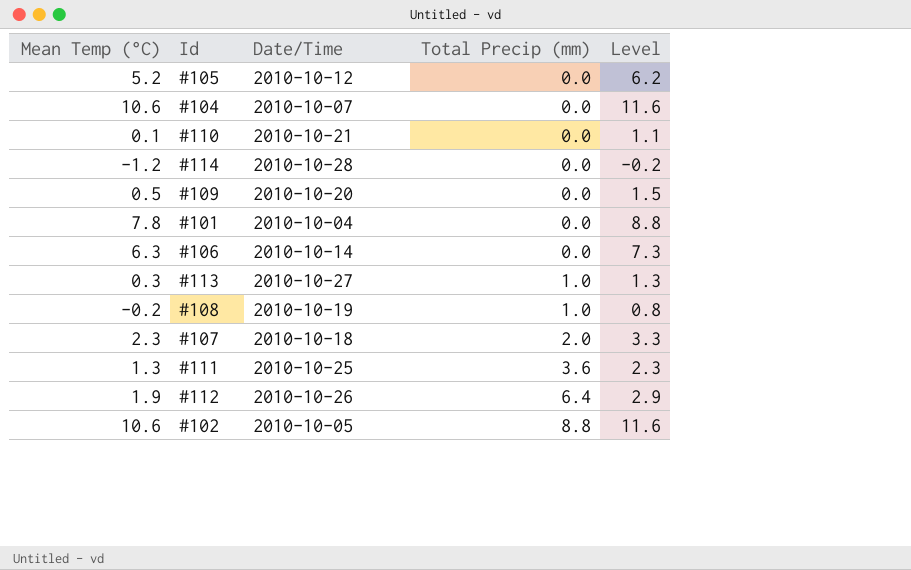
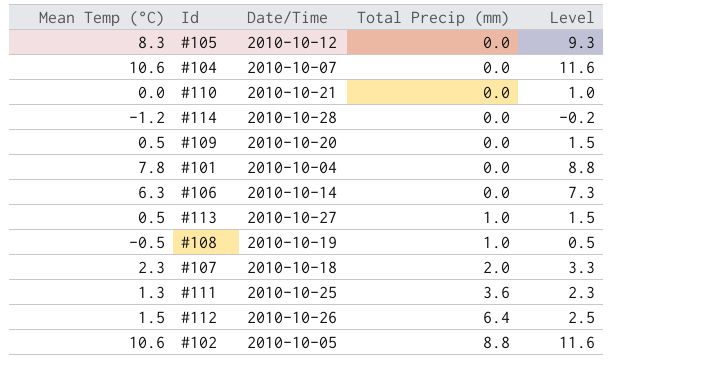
#105 | Mean Temp (°C): 5.2 -> 8.3
#105 | Level: 6.2 -> 9.3
#110 | Mean Temp (°C): 0.1 -> 0.0
#110 | Level: 1.1 -> 1.0
#113 | Mean Temp (°C): 0.3 -> 0.5
#113 | Level: 1.3 -> 1.5
#108 | Mean Temp (°C): -0.2 -> -0.5
#108 | Level: 0.8 -> 0.5
#112 | Mean Temp (°C): 1.9 -> 1.5
#112 | Level: 2.9 -> 2.5

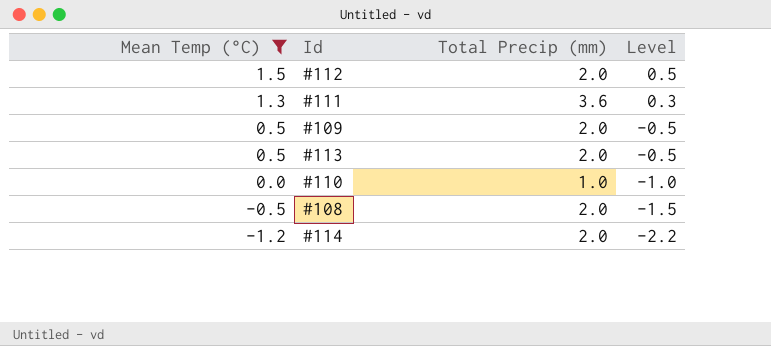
filter: none -> Mean Temp (°C) <= 1.5
row order: Total Precip (mm) ascending -> Mean Temp (°C) descending
column Date/Time | position: 3 -> none
column Level | formula: [Mean Temp (°C)] + 1 -> [Mean Temp (°C)] - 1
#112 | Total Precip (mm): 6.4 -> 2.0
#109 | Total Precip (mm): 0.0 -> 2.0
#113 | Total Precip (mm): 1.0 -> 2.0
#110 | Total Precip (mm): 0.0 -> 1.0
#108 | Total Precip (mm): 1.0 -> 2.0
#114 | Total Precip (mm): 0.0 -> 2.0

